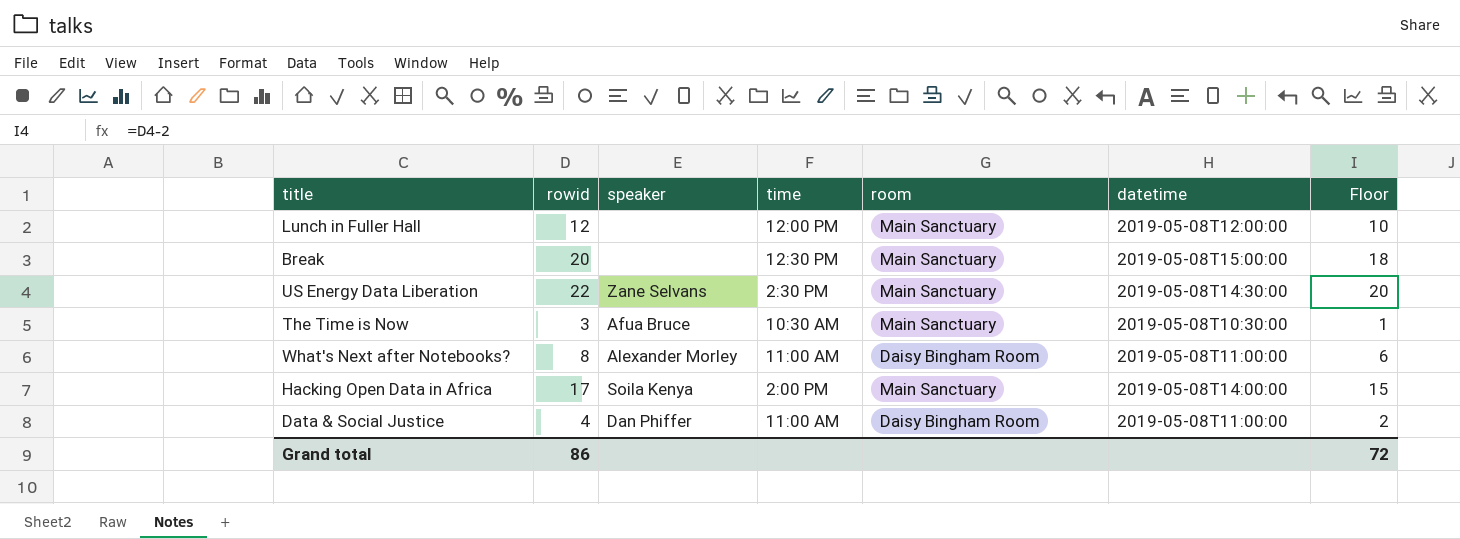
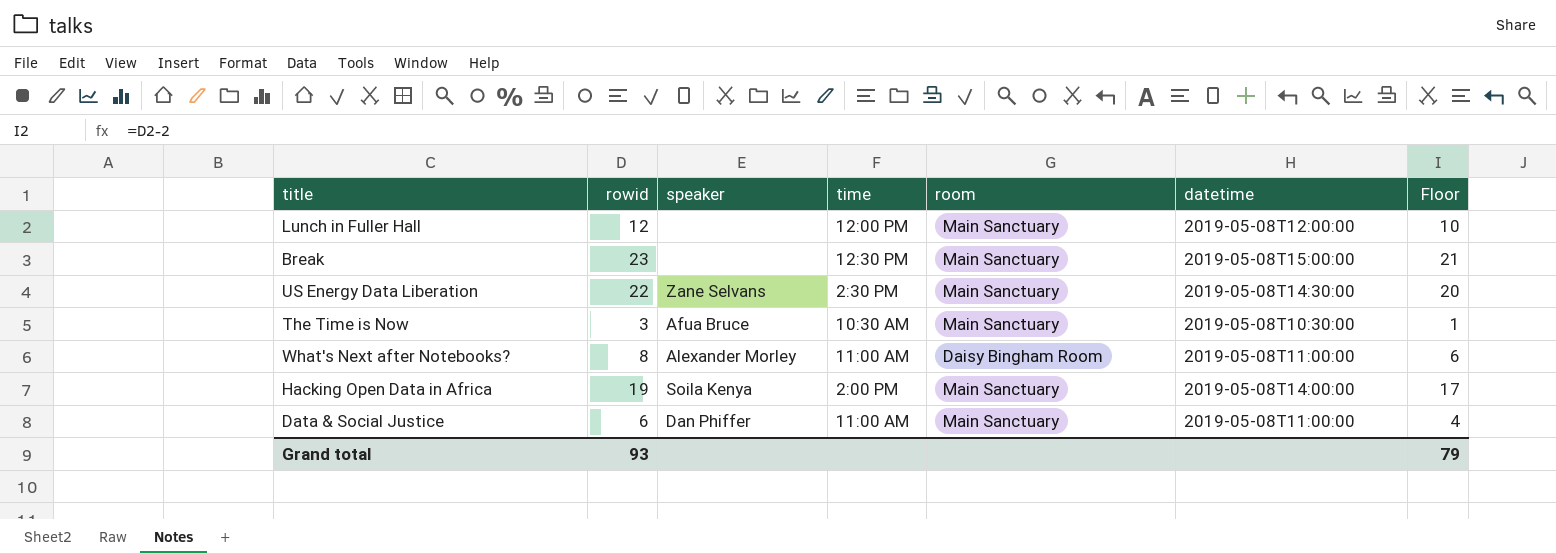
Break | rowid: 20 -> 23
Break | Floor: 18 -> 21
Hacking Open Data in Africa | rowid: 17 -> 19
Hacking Open Data in Africa | Floor: 15 -> 17
Data & Social Justice | rowid: 4 -> 6
Data & Social Justice | room: Daisy Bingham Room -> Main Sanctuary
Data & Social Justice | Floor: 2 -> 4
Grand total | rowid: 86 -> 93
Grand total | Floor: 72 -> 79

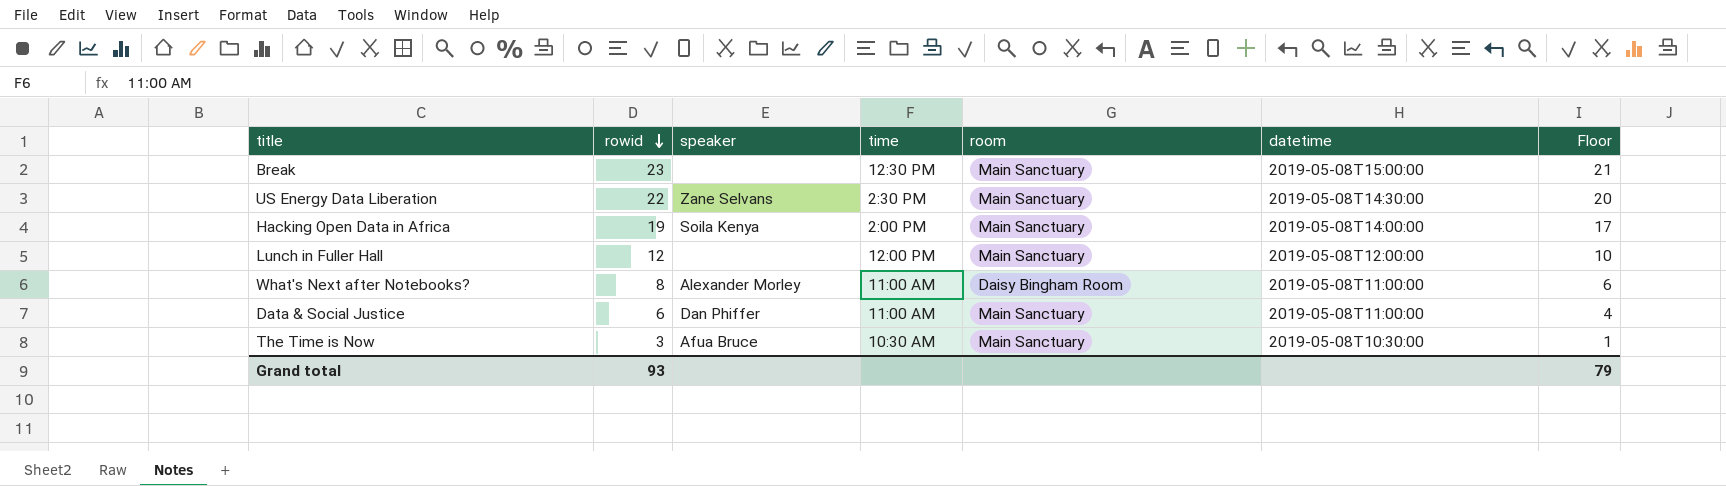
row order: none -> rowid descending

